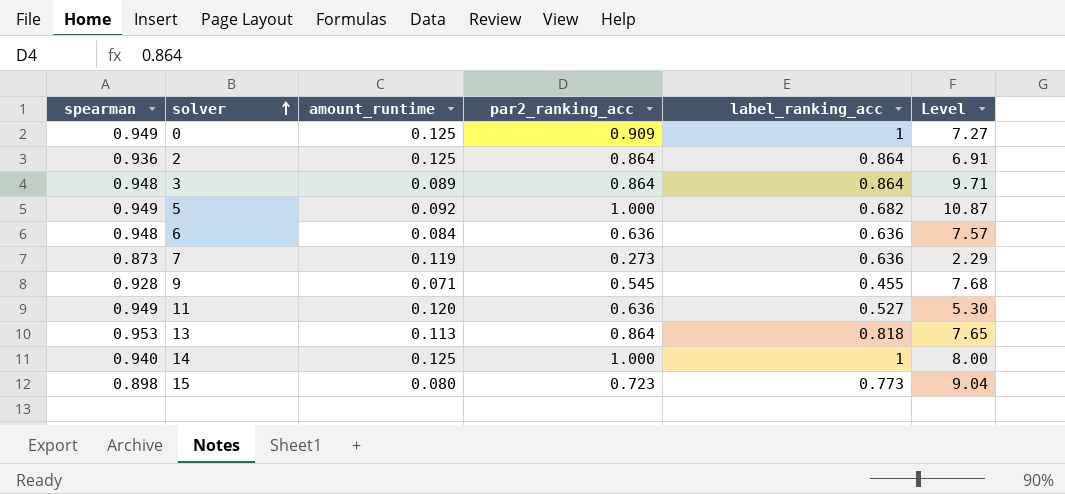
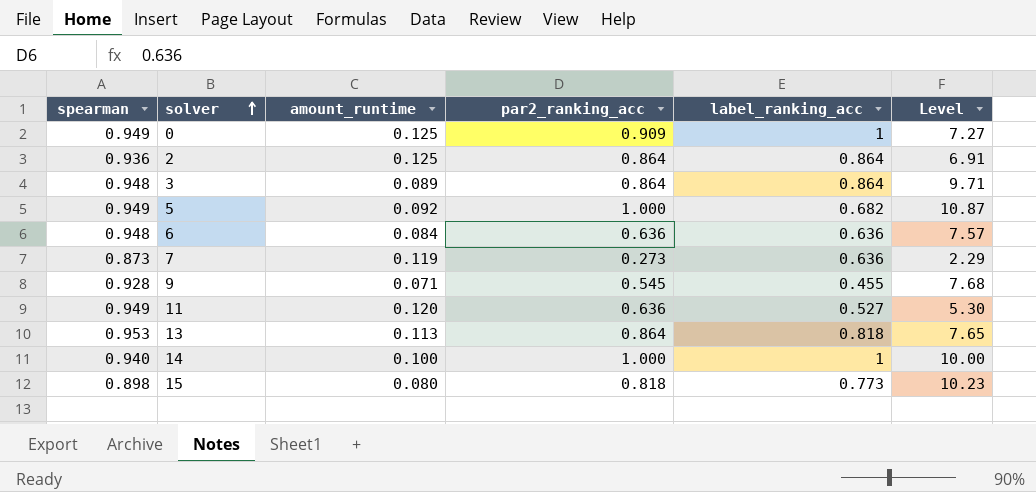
14 | amount_runtime: 0.125 -> 0.100
14 | Level: 8.00 -> 10.00
15 | par2_ranking_acc: 0.723 -> 0.818
15 | Level: 9.04 -> 10.23

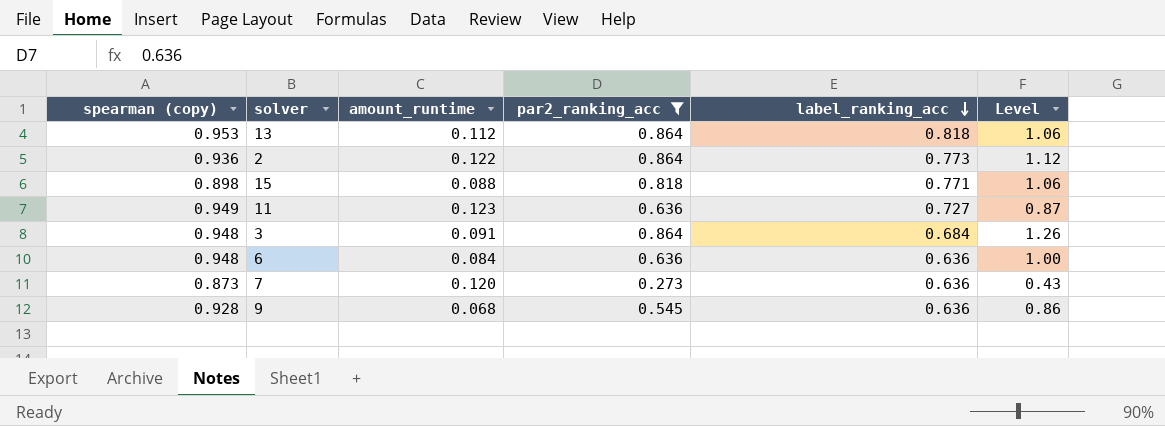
filter: none -> par2_ranking_acc <= 0.864
row order: solver ascending -> label_ranking_acc descending
column name: spearman -> spearman (copy)
column Level | formula: [par2_ranking_acc] / [amount_runtime] -> [par2_ranking_acc] / [label_ranking_acc]
13 | amount_runtime: 0.113 -> 0.112
2 | amount_runtime: 0.125 -> 0.122
2 | label_ranking_acc: 0.864 -> 0.773
15 | amount_runtime: 0.080 -> 0.088
15 | label_ranking_acc: 0.773 -> 0.771
11 | amount_runtime: 0.120 -> 0.123
11 | label_ranking_acc: 0.527 -> 0.727
3 | amount_runtime: 0.089 -> 0.091
3 | label_ranking_acc: 0.864 -> 0.684
7 | amount_runtime: 0.119 -> 0.120
9 | amount_runtime: 0.071 -> 0.068
9 | label_ranking_acc: 0.455 -> 0.636

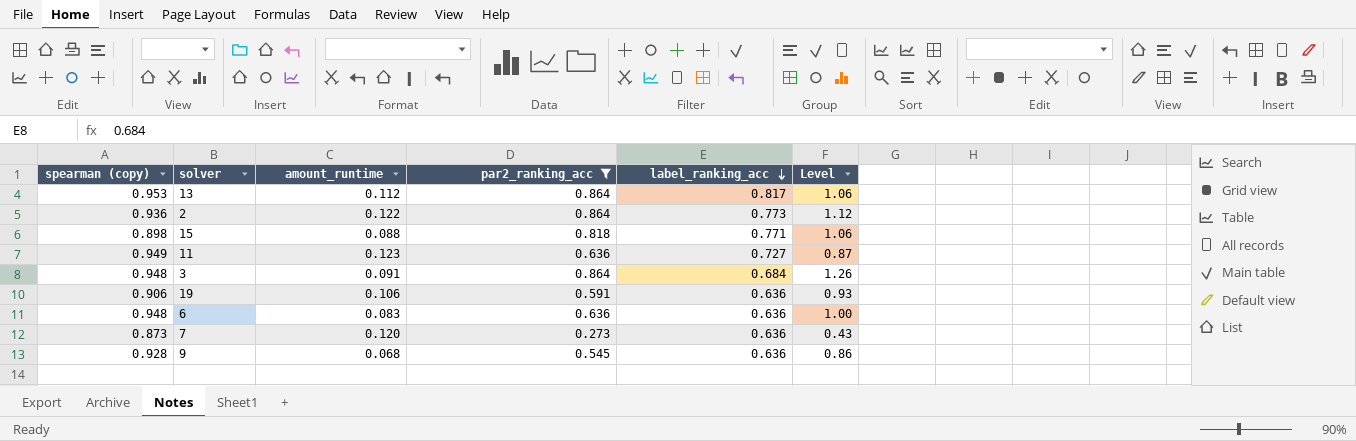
13 | label_ranking_acc: 0.818 -> 0.817
row 19: none -> 0.906 | 0.106 | 0.591 | 0.636 | 0.93
6 | amount_runtime: 0.084 -> 0.083

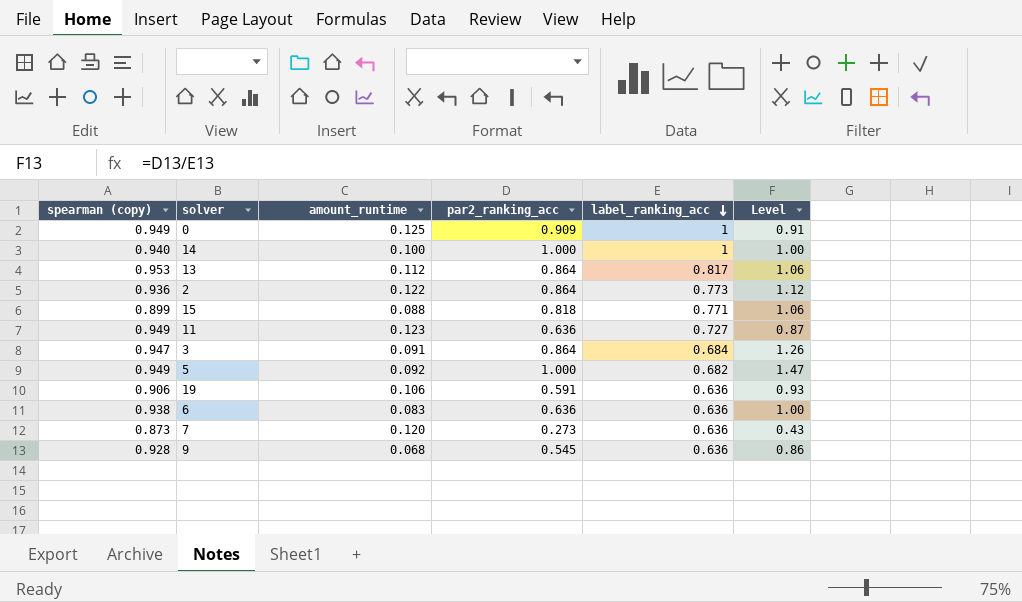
filter: par2_ranking_acc <= 0.864 -> none
15 | spearman (copy): 0.898 -> 0.899
3 | spearman (copy): 0.948 -> 0.947
6 | spearman (copy): 0.948 -> 0.938

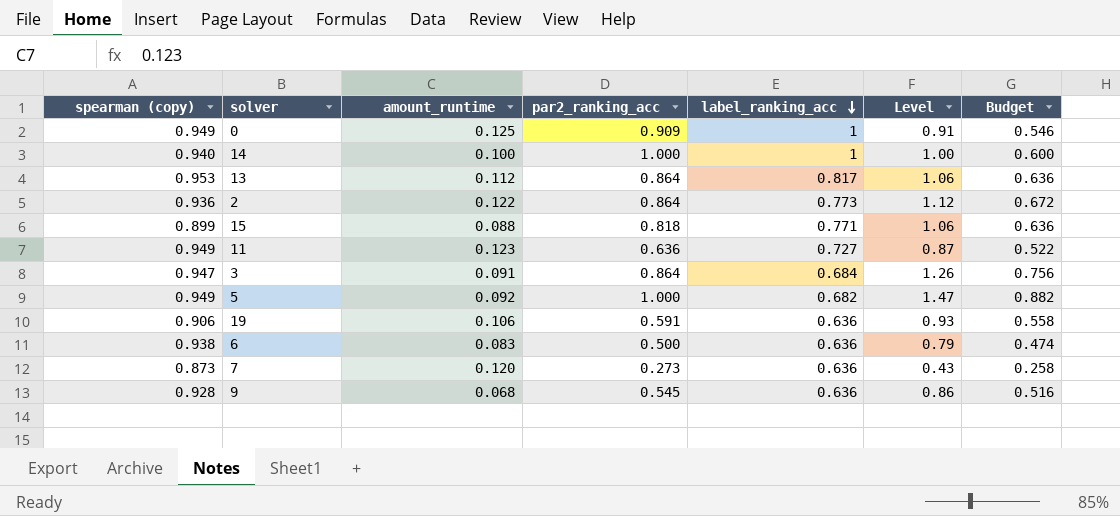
column Budget | formula: none -> [Level] * 0.6
6 | par2_ranking_acc: 0.636 -> 0.500
6 | Level: 1.00 -> 0.79

